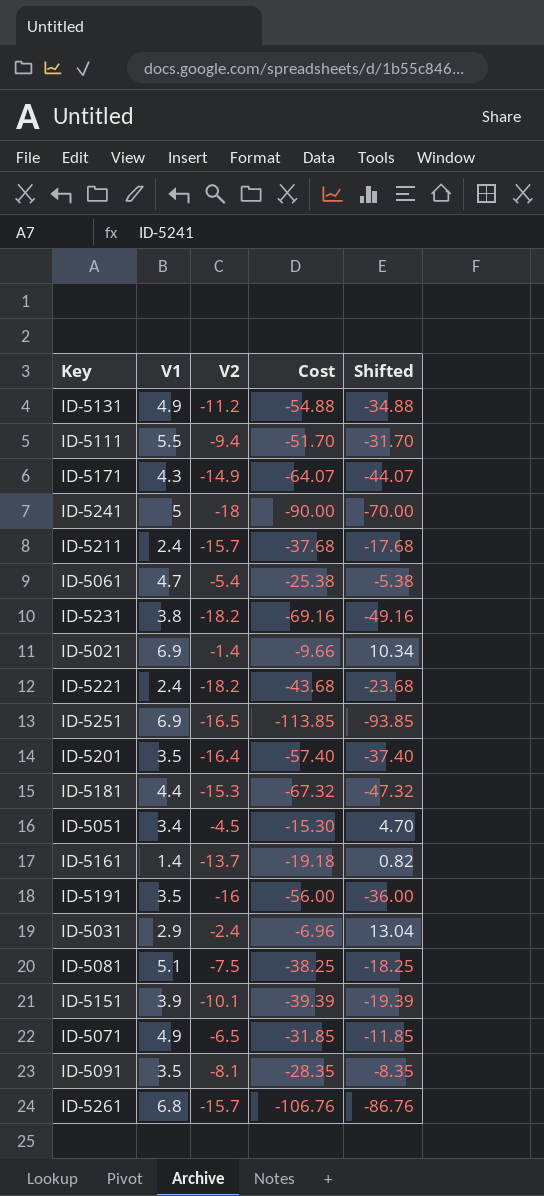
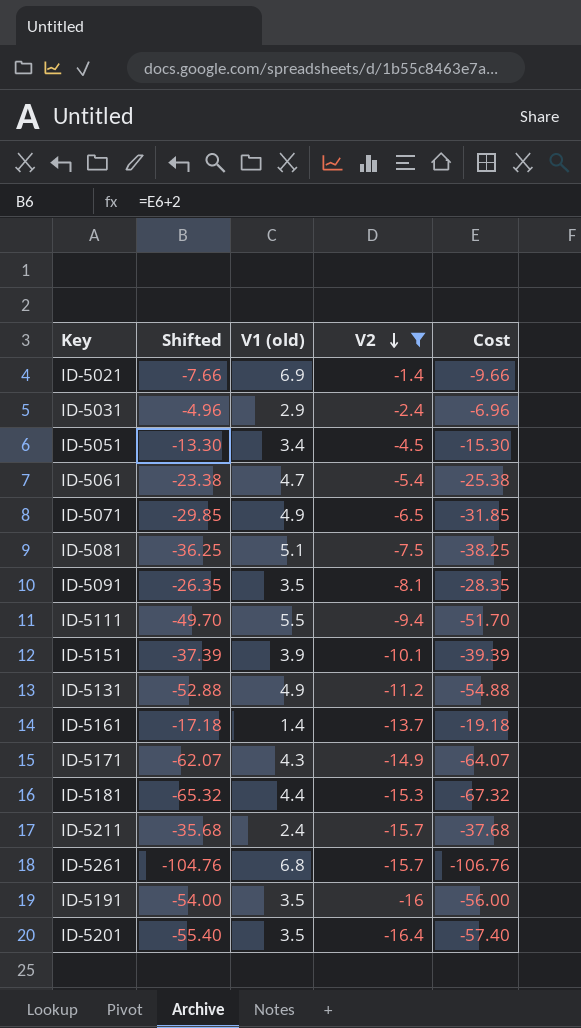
filter: none -> V2 >= -16.4
row order: none -> V2 descending
column Shifted | formula: [Cost] + 20 -> [Cost] + 2
column Shifted | position: 5 -> 2
column name: V1 -> V1 (old)

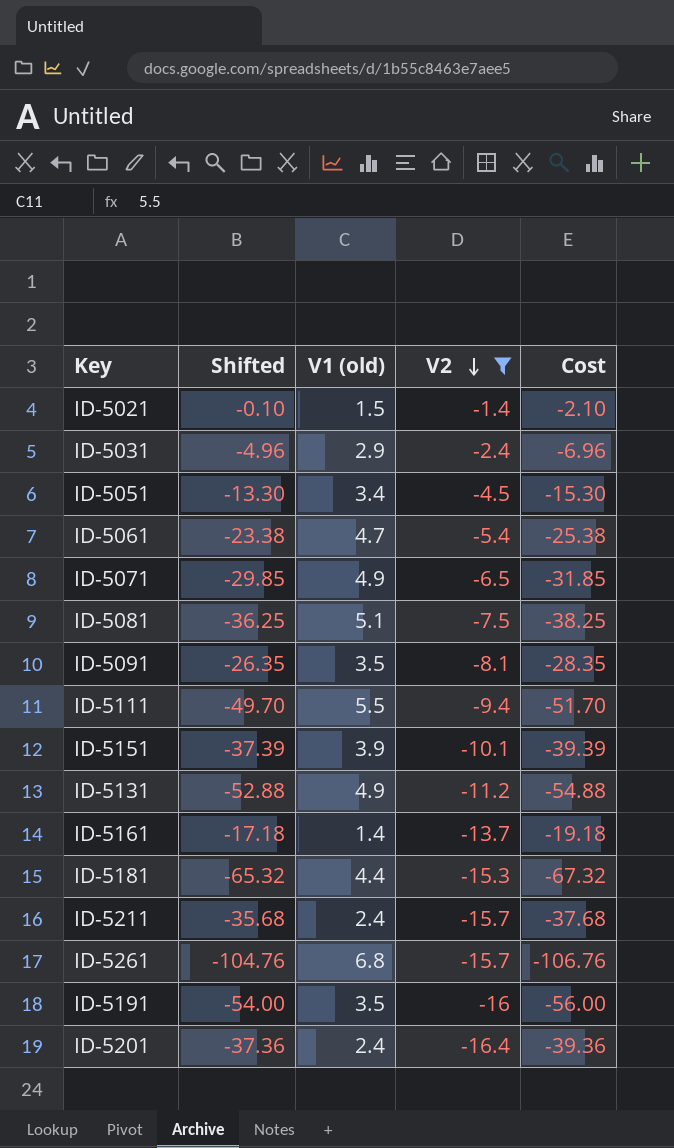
row ID-5171: -62.07 | 4.3 | -14.9 | -64.07 -> none
ID-5021 | Shifted: -7.66 -> -0.10
ID-5021 | V1 (old): 6.9 -> 1.5
ID-5021 | Cost: -9.66 -> -2.10
ID-5201 | Shifted: -55.40 -> -37.36
ID-5201 | V1 (old): 3.5 -> 2.4
ID-5201 | Cost: -57.40 -> -39.36

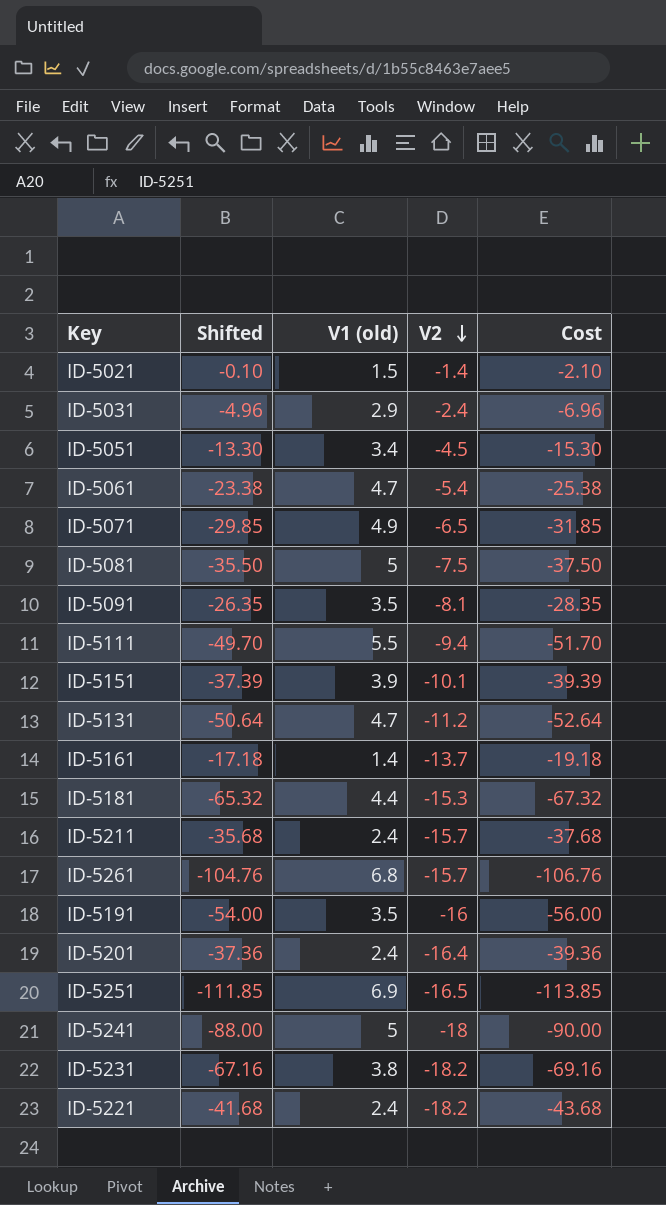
filter: V2 >= -16.4 -> none
ID-5081 | Shifted: -36.25 -> -35.50
ID-5081 | V1 (old): 5.1 -> 5
ID-5081 | Cost: -38.25 -> -37.50
ID-5131 | Shifted: -52.88 -> -50.64
ID-5131 | V1 (old): 4.9 -> 4.7
ID-5131 | Cost: -54.88 -> -52.64

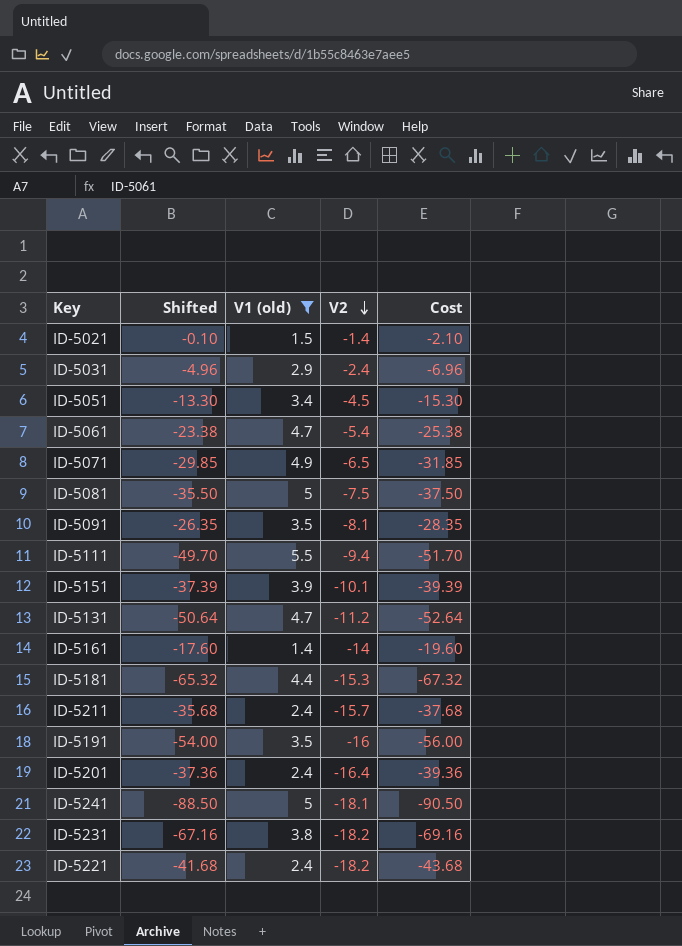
filter: none -> V1 (old) <= 5.5
ID-5161 | Shifted: -17.18 -> -17.60
ID-5161 | V2: -13.7 -> -14
ID-5161 | Cost: -19.18 -> -19.60
ID-5241 | Shifted: -88.00 -> -88.50
ID-5241 | V2: -18 -> -18.1
ID-5241 | Cost: -90.00 -> -90.50

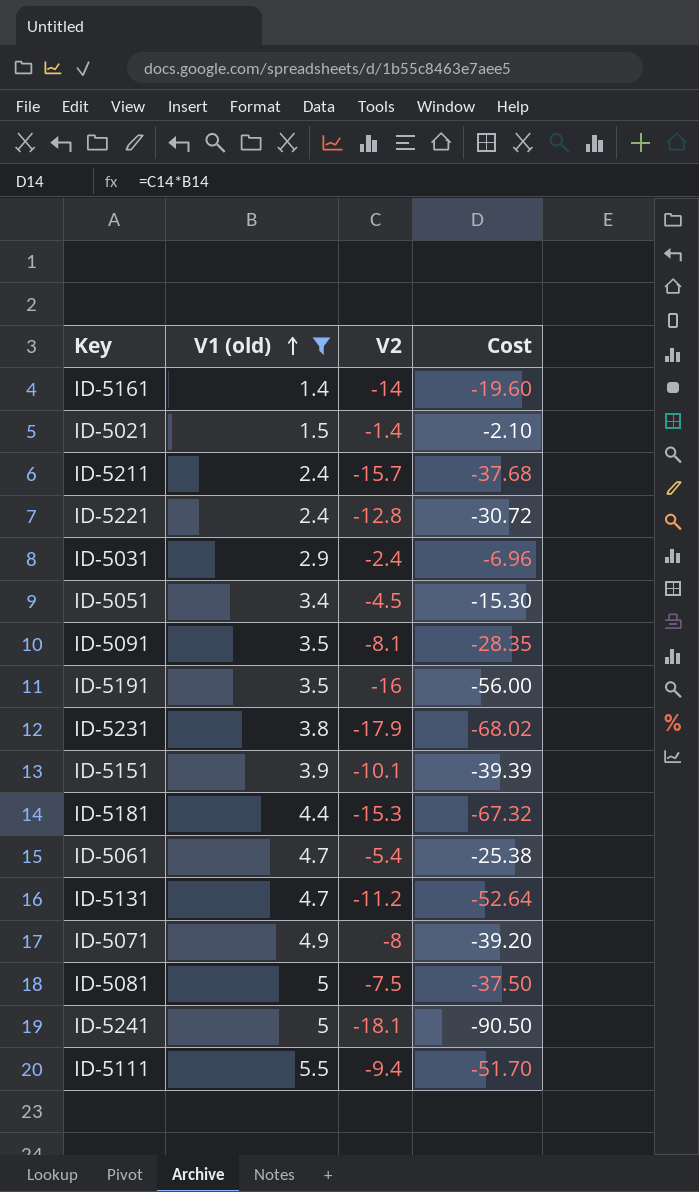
row order: V2 descending -> V1 (old) ascending
column Shifted | formula: [Cost] + 2 -> none
row ID-5201: -37.36 | 2.4 | -16.4 | -39.36 -> none
ID-5221 | V2: -18.2 -> -12.8
ID-5221 | Cost: -43.68 -> -30.72
ID-5231 | V2: -18.2 -> -17.9
ID-5231 | Cost: -69.16 -> -68.02
ID-5071 | V2: -6.5 -> -8
ID-5071 | Cost: -31.85 -> -39.20

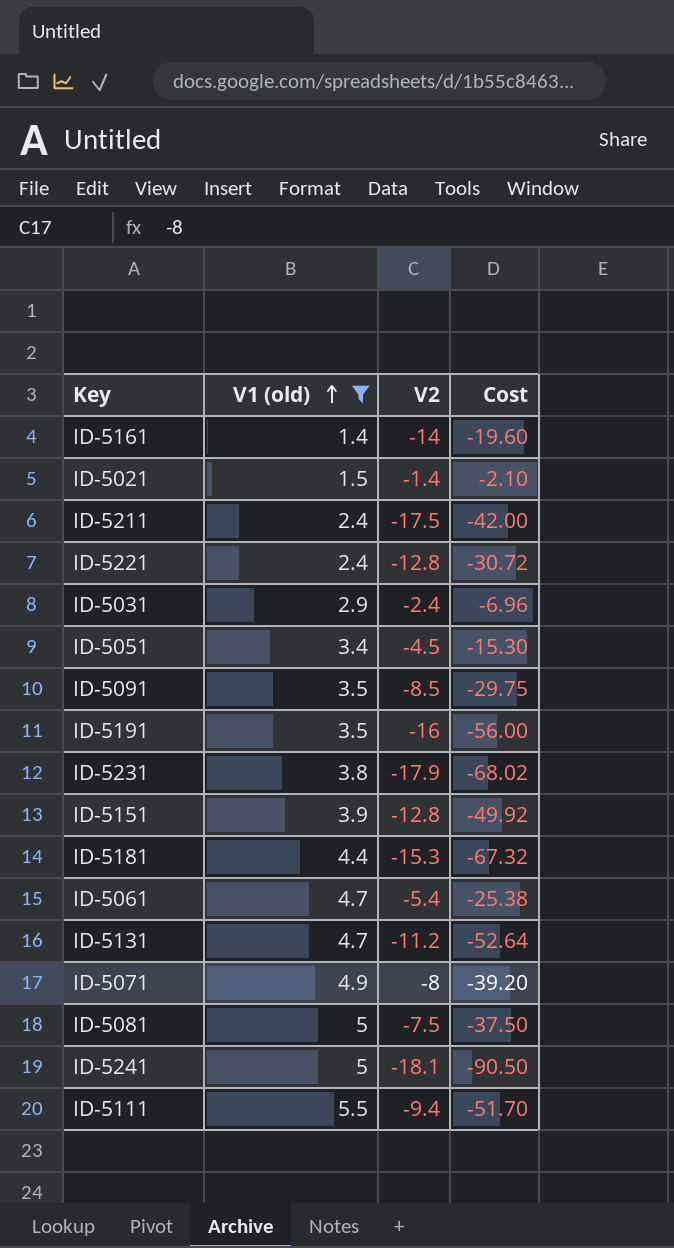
ID-5211 | V2: -15.7 -> -17.5
ID-5211 | Cost: -37.68 -> -42.00
ID-5091 | V2: -8.1 -> -8.5
ID-5091 | Cost: -28.35 -> -29.75
ID-5151 | V2: -10.1 -> -12.8
ID-5151 | Cost: -39.39 -> -49.92

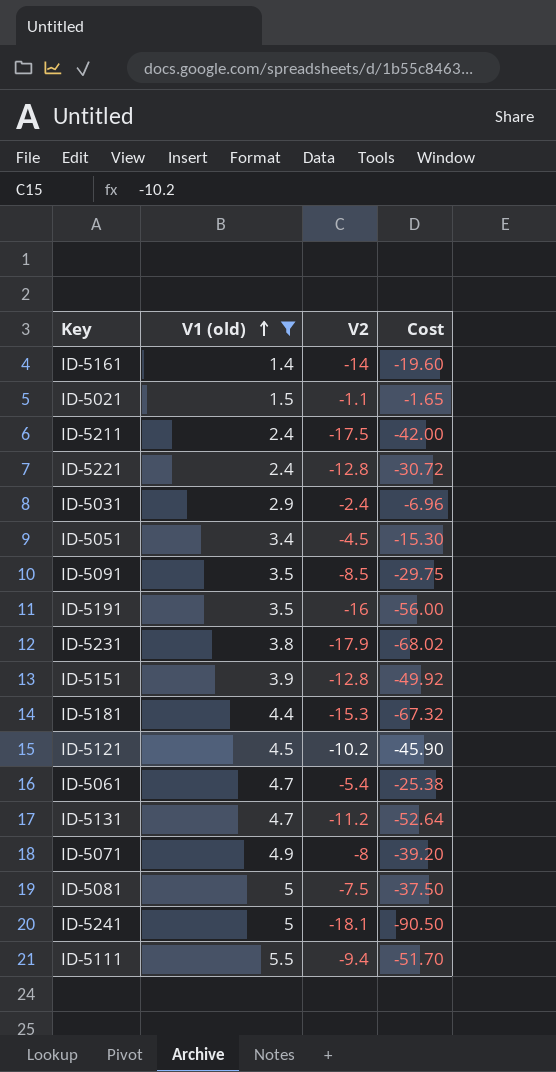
ID-5021 | V2: -1.4 -> -1.1
ID-5021 | Cost: -2.10 -> -1.65
row ID-5121: none -> 4.5 | -10.2 | -45.90

